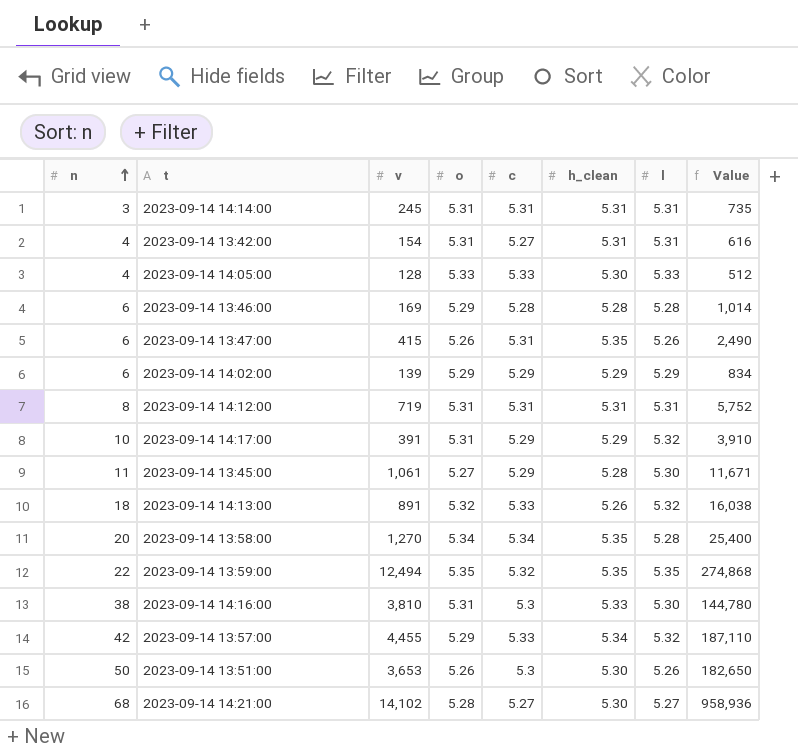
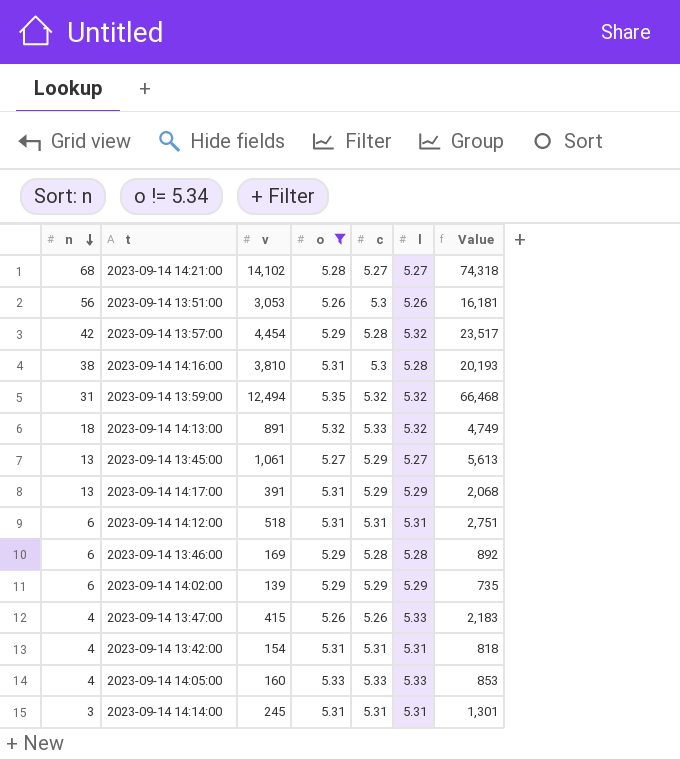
filter: none -> o != 5.34
row order: n ascending -> n descending
column h_clean | position: 6 -> none
column Value | formula: [n] * [v] -> [v] * [c]
2023-09-14 13:51:00 | n: 50 -> 56
2023-09-14 13:51:00 | v: 3,653 -> 3,053
2023-09-14 13:57:00 | v: 4,455 -> 4,454
2023-09-14 13:57:00 | c: 5.33 -> 5.28
2023-09-14 14:16:00 | l: 5.30 -> 5.28
2023-09-14 13:59:00 | n: 22 -> 31
2023-09-14 13:59:00 | l: 5.35 -> 5.32
2023-09-14 13:45:00 | n: 11 -> 13
2023-09-14 13:45:00 | l: 5.30 -> 5.27
2023-09-14 14:17:00 | n: 10 -> 13
2023-09-14 14:17:00 | l: 5.32 -> 5.29
2023-09-14 14:12:00 | n: 8 -> 6
2023-09-14 14:12:00 | v: 719 -> 518
2023-09-14 13:47:00 | n: 6 -> 4
2023-09-14 13:47:00 | c: 5.31 -> 5.26
2023-09-14 13:47:00 | l: 5.26 -> 5.33
2023-09-14 13:42:00 | c: 5.27 -> 5.31
2023-09-14 14:05:00 | v: 128 -> 160

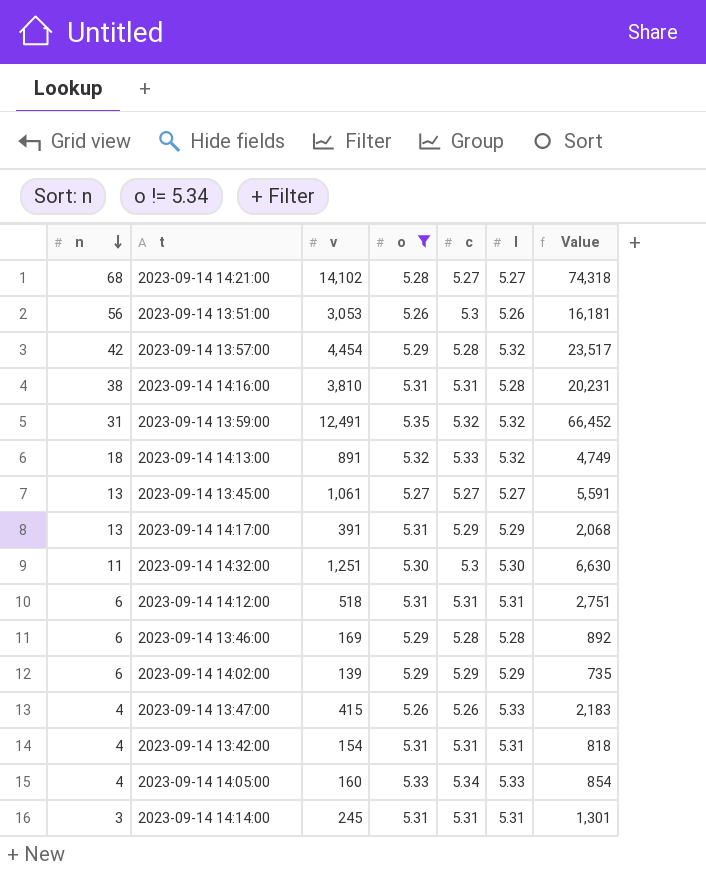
2023-09-14 14:16:00 | c: 5.3 -> 5.31
2023-09-14 14:16:00 | Value: 20,193 -> 20,231
2023-09-14 13:59:00 | v: 12,494 -> 12,491
2023-09-14 13:59:00 | Value: 66,468 -> 66,452
2023-09-14 13:45:00 | c: 5.29 -> 5.27
2023-09-14 13:45:00 | Value: 5,613 -> 5,591
row 2023-09-14 14:32:00: none -> 11 | 1,251 | 5.30 | 5.3 | 5.30 | 6,630
2023-09-14 14:05:00 | c: 5.33 -> 5.34
2023-09-14 14:05:00 | Value: 853 -> 854

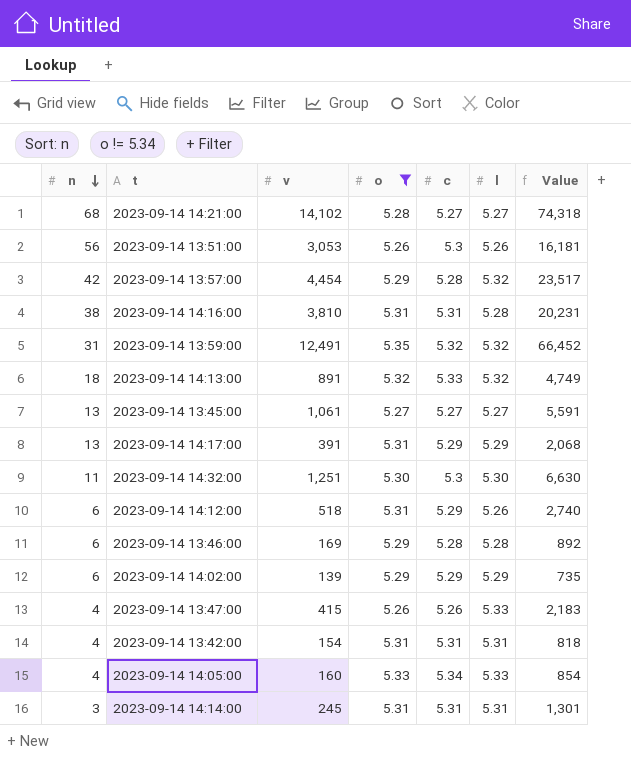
2023-09-14 14:12:00 | c: 5.31 -> 5.29
2023-09-14 14:12:00 | l: 5.31 -> 5.26
2023-09-14 14:12:00 | Value: 2,751 -> 2,740

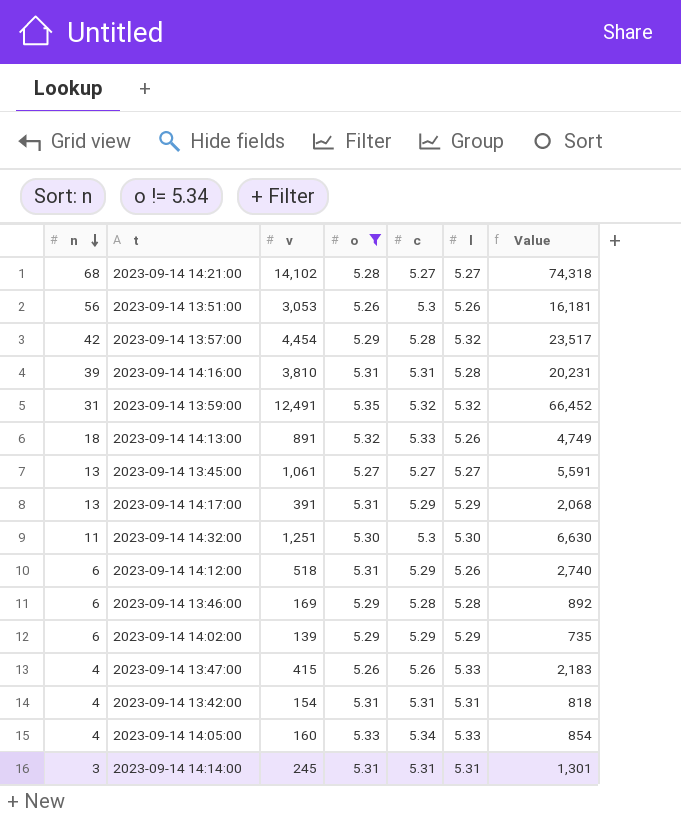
2023-09-14 14:16:00 | n: 38 -> 39
2023-09-14 14:13:00 | l: 5.32 -> 5.26

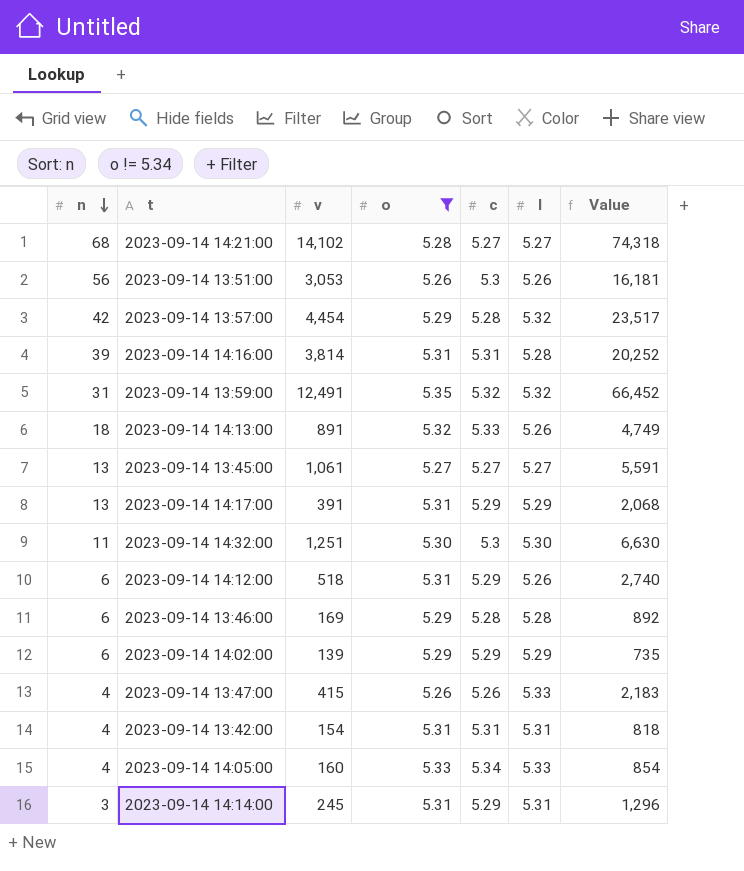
2023-09-14 14:16:00 | v: 3,810 -> 3,814
2023-09-14 14:16:00 | Value: 20,231 -> 20,252
2023-09-14 14:14:00 | c: 5.31 -> 5.29
2023-09-14 14:14:00 | Value: 1,301 -> 1,296

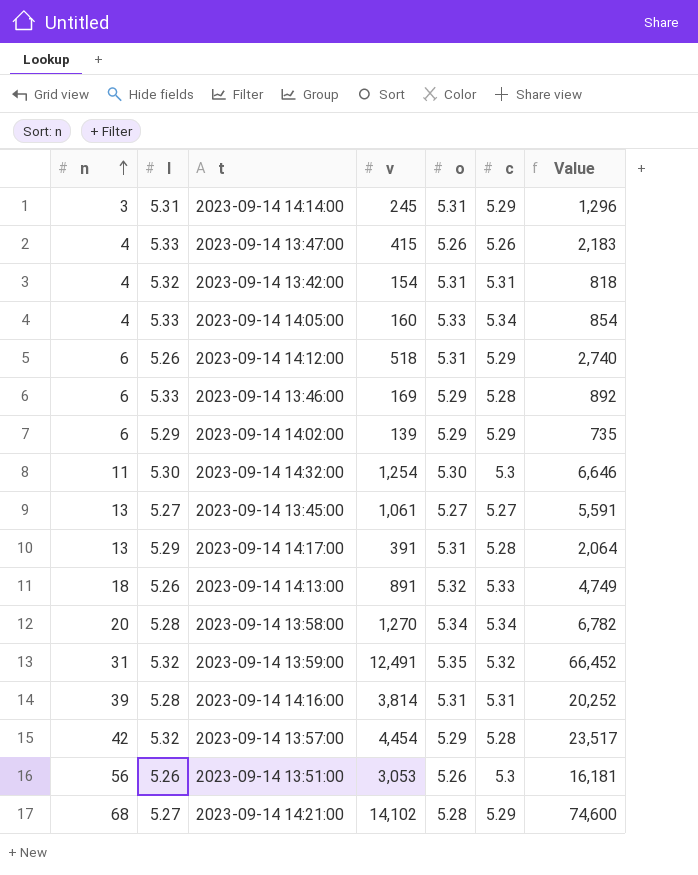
filter: o != 5.34 -> none
row order: n descending -> n ascending
column l | position: 6 -> 2
2023-09-14 13:42:00 | l: 5.31 -> 5.32
2023-09-14 13:46:00 | l: 5.28 -> 5.33
2023-09-14 14:32:00 | v: 1,251 -> 1,254
2023-09-14 14:32:00 | Value: 6,630 -> 6,646
2023-09-14 14:17:00 | c: 5.29 -> 5.28
2023-09-14 14:17:00 | Value: 2,068 -> 2,064
2023-09-14 14:21:00 | c: 5.27 -> 5.29
2023-09-14 14:21:00 | Value: 74,318 -> 74,600

